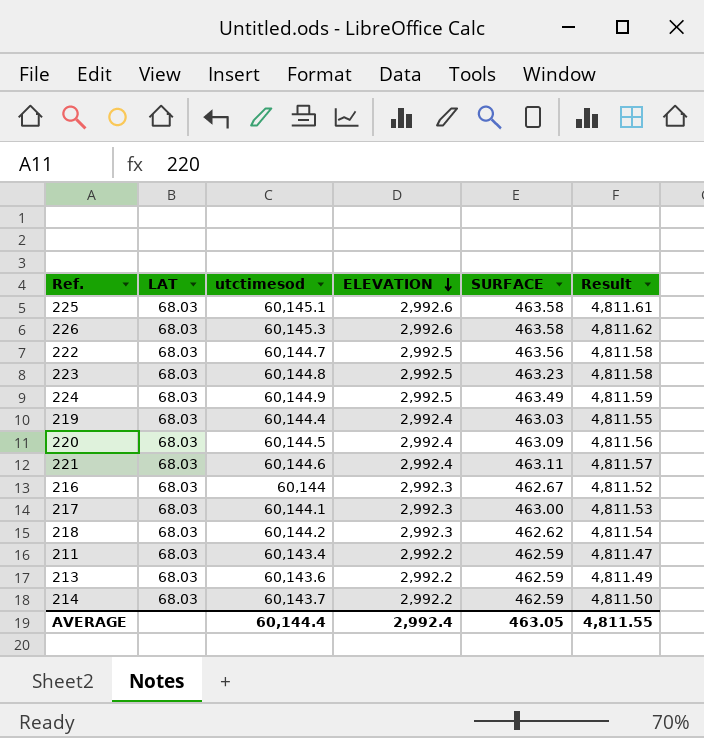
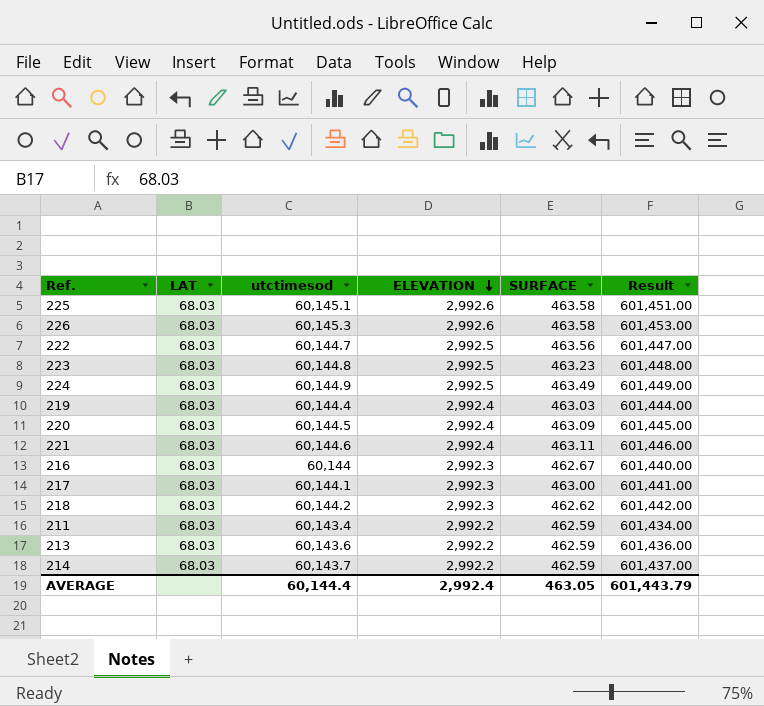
column Result | formula: [utctimesod] * 0.08 -> [utctimesod] * 10
AVERAGE | Result: 4,811.55 -> 601,443.79

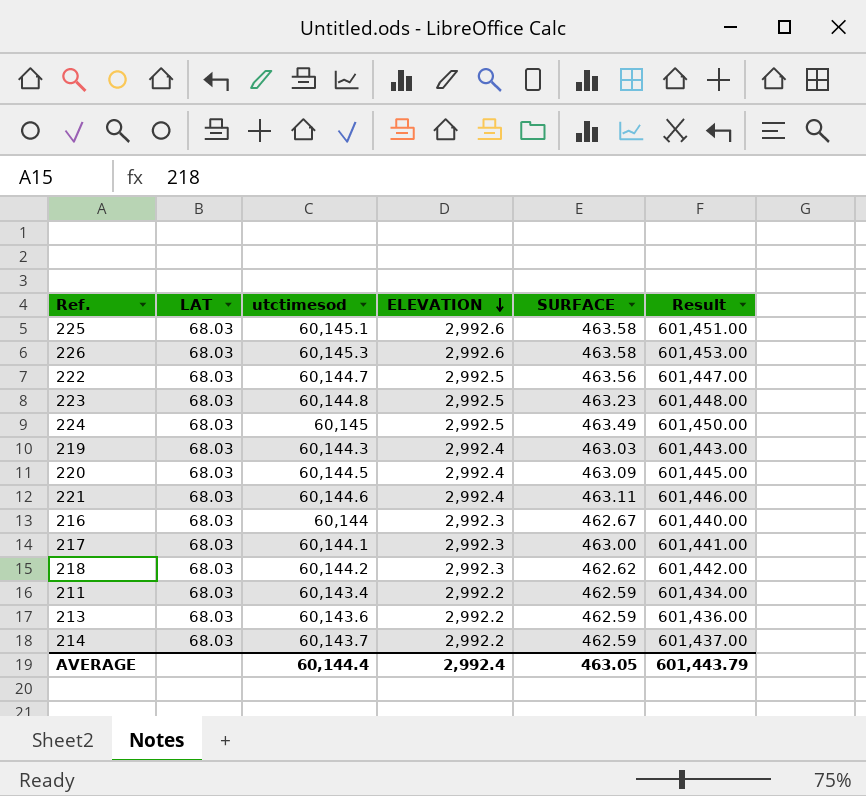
224 | utctimesod: 60,144.9 -> 60,145
224 | Result: 601,449.00 -> 601,450.00
219 | utctimesod: 60,144.4 -> 60,144.3
219 | Result: 601,444.00 -> 601,443.00

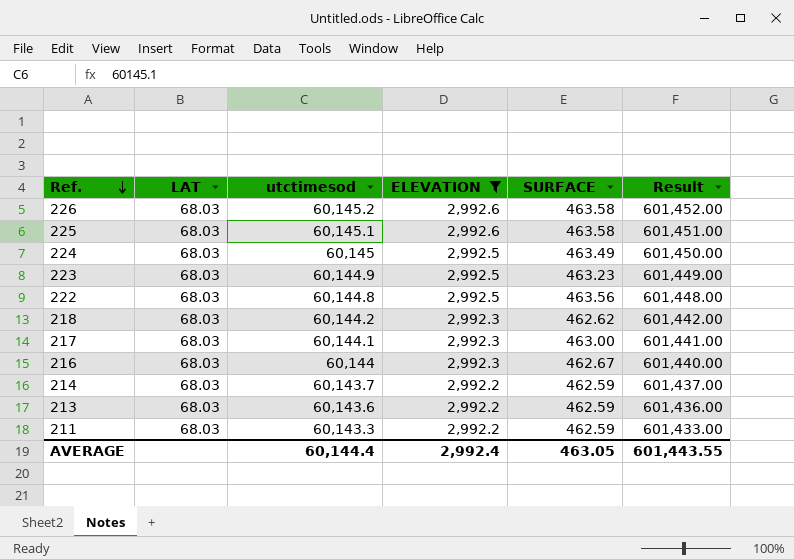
filter: none -> ELEVATION != 2,992.4
row order: ELEVATION descending -> Ref. descending
226 | utctimesod: 60,145.3 -> 60,145.2
226 | Result: 601,453.00 -> 601,452.00
223 | utctimesod: 60,144.8 -> 60,144.9
223 | Result: 601,448.00 -> 601,449.00
222 | utctimesod: 60,144.7 -> 60,144.8
222 | Result: 601,447.00 -> 601,448.00
211 | utctimesod: 60,143.4 -> 60,143.3
211 | Result: 601,434.00 -> 601,433.00
AVERAGE | Result: 601,443.79 -> 601,443.55

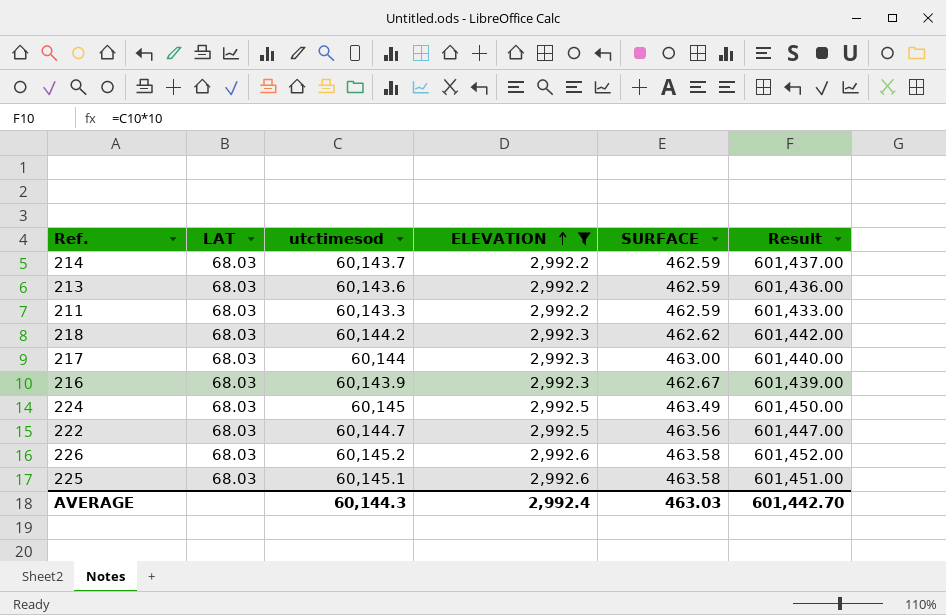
row order: Ref. descending -> ELEVATION ascending
row 223: 68.03 | 60,144.9 | 2,992.5 | 463.23 | 601,449.00 -> none
217 | utctimesod: 60,144.1 -> 60,144
217 | Result: 601,441.00 -> 601,440.00
216 | utctimesod: 60,144 -> 60,143.9
216 | Result: 601,440.00 -> 601,439.00
222 | utctimesod: 60,144.8 -> 60,144.7
222 | Result: 601,448.00 -> 601,447.00
AVERAGE | utctimesod: 60,144.4 -> 60,144.3
AVERAGE | SURFACE: 463.05 -> 463.03
AVERAGE | Result: 601,443.55 -> 601,442.70

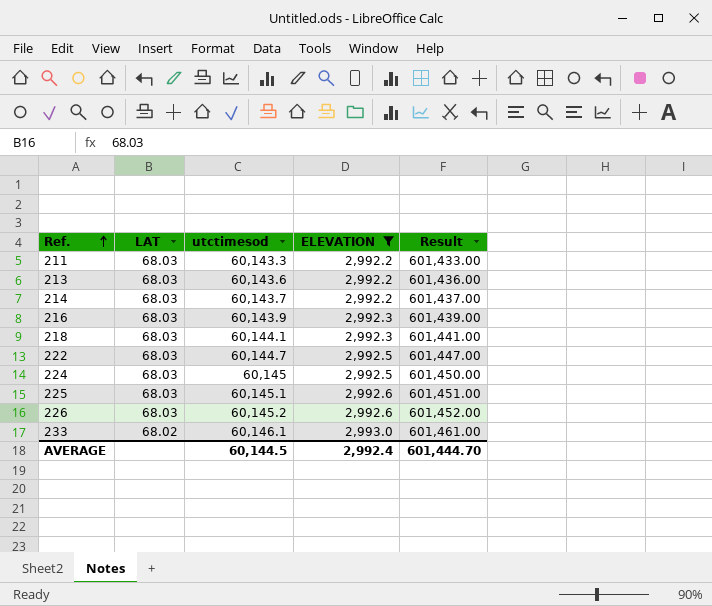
row order: ELEVATION ascending -> Ref. ascending
column SURFACE | position: 5 -> none
row 217: 68.03 | 60,144 | 2,992.3 | 463.00 | 601,440.00 -> none
218 | utctimesod: 60,144.2 -> 60,144.1
218 | Result: 601,442.00 -> 601,441.00
row 233: none -> 68.02 | 60,146.1 | 2,993.0 | 601,461.00
AVERAGE | utctimesod: 60,144.3 -> 60,144.5
AVERAGE | Result: 601,442.70 -> 601,444.70

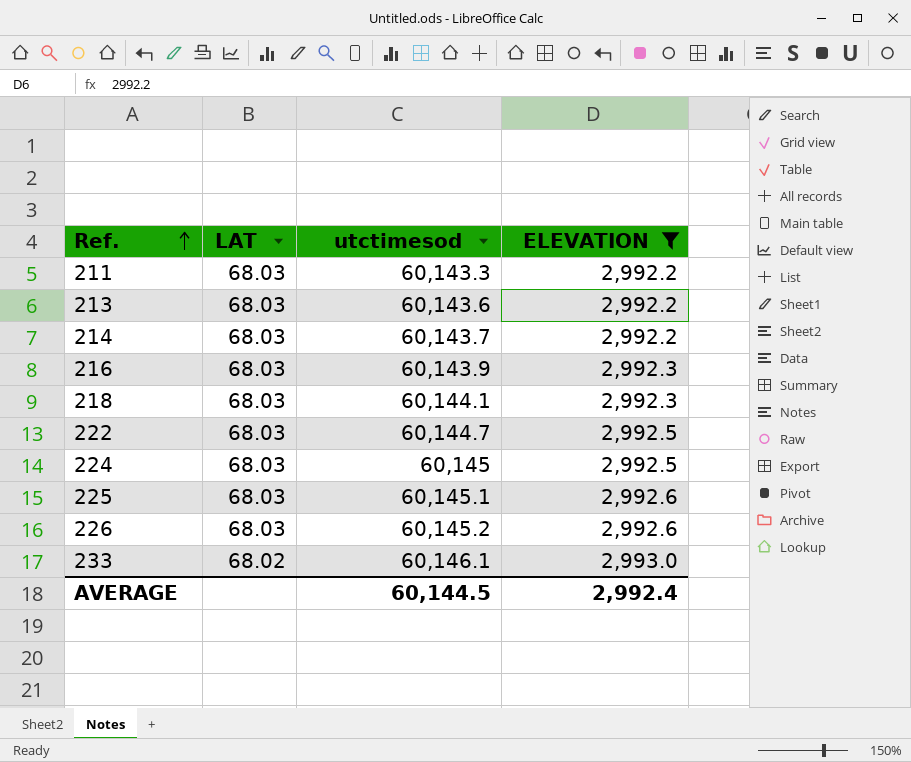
column Result | formula: [utctimesod] * 10 -> none

